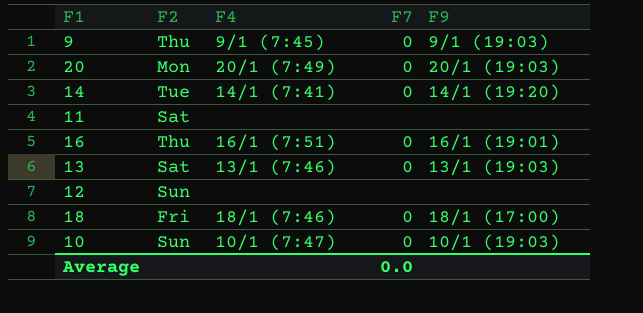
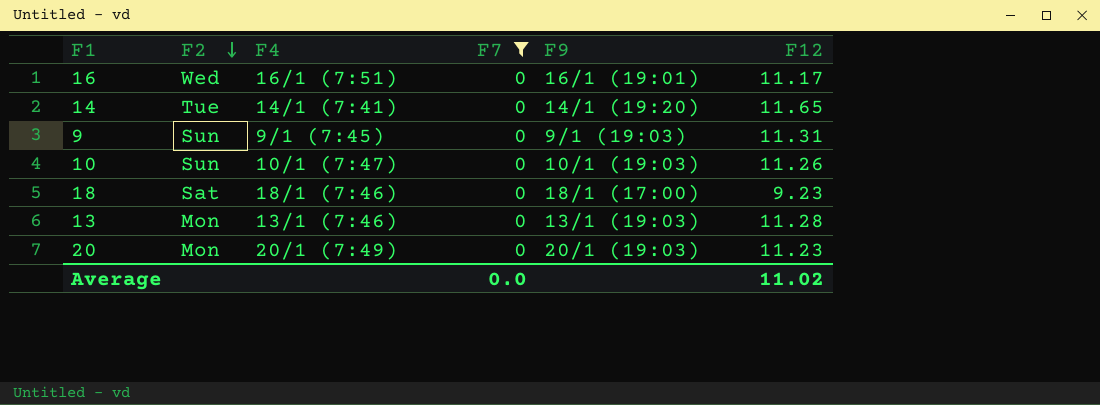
filter: none -> F7 = 0
row order: none -> F2 descending
column F12 | position: none -> 6
16 | F2: Thu -> Wed
9 | F2: Thu -> Sun
18 | F2: Fri -> Sat
13 | F2: Sat -> Mon

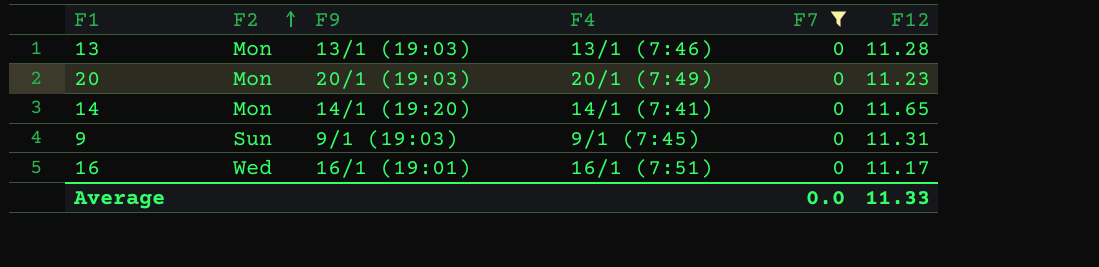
row order: F2 descending -> F2 ascending
column F9 | position: 5 -> 3
row 10: Sun | 10/1 (7:47) | 0 | 10/1 (19:03) | 11.26 -> none
row 18: Sat | 18/1 (7:46) | 0 | 18/1 (17:00) | 9.23 -> none
14 | F2: Tue -> Mon
Average | F12: 11.02 -> 11.33

